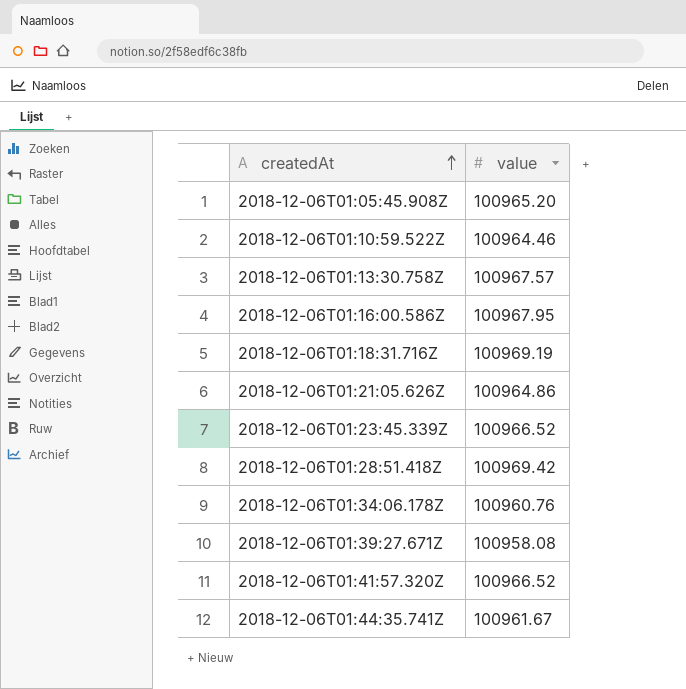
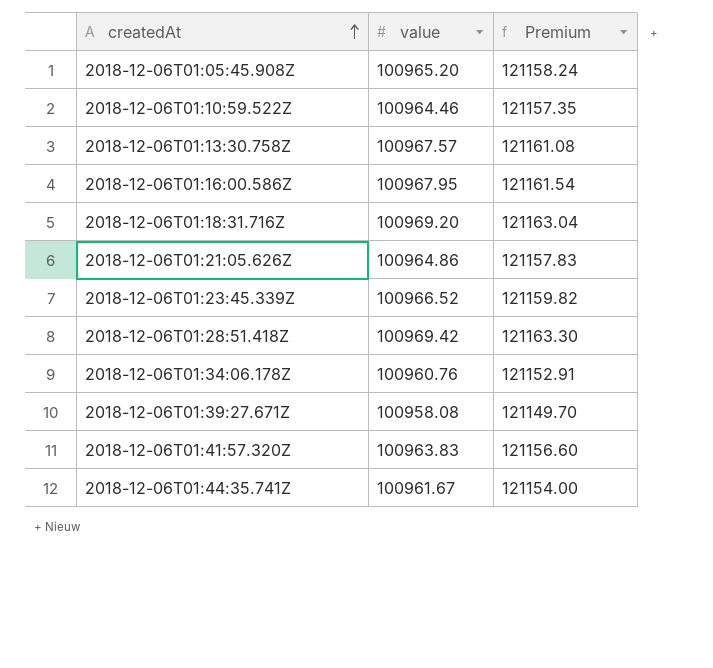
column Premium | formula: none -> [value] * 1.2
2018-12-06T01:18:31.716Z | value: 100969.19 -> 100969.20
2018-12-06T01:41:57.320Z | value: 100966.52 -> 100963.83

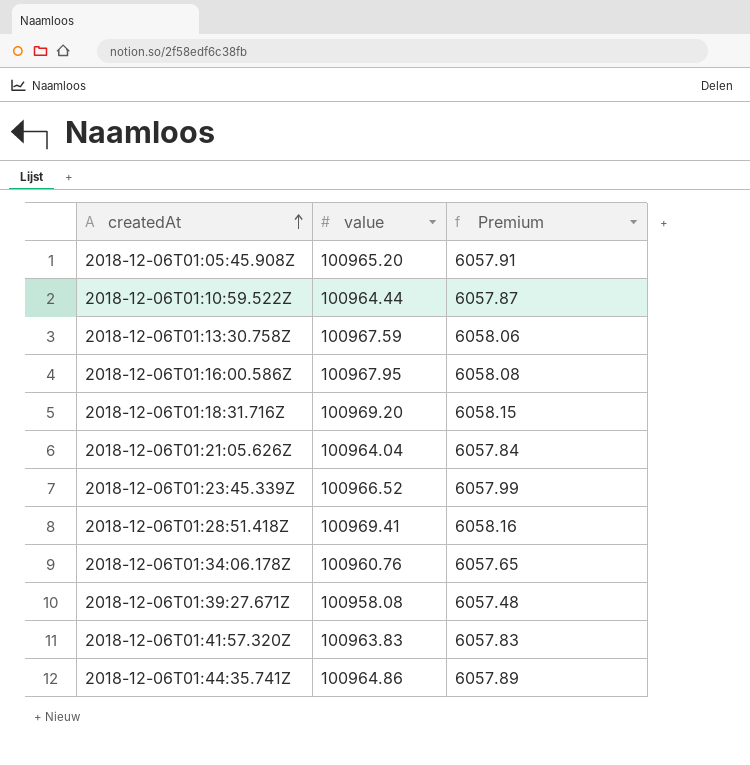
column Premium | formula: [value] * 1.2 -> [value] * 0.06
2018-12-06T01:10:59.522Z | value: 100964.46 -> 100964.44
2018-12-06T01:13:30.758Z | value: 100967.57 -> 100967.59
2018-12-06T01:21:05.626Z | value: 100964.86 -> 100964.04
2018-12-06T01:28:51.418Z | value: 100969.42 -> 100969.41
2018-12-06T01:44:35.741Z | value: 100961.67 -> 100964.86

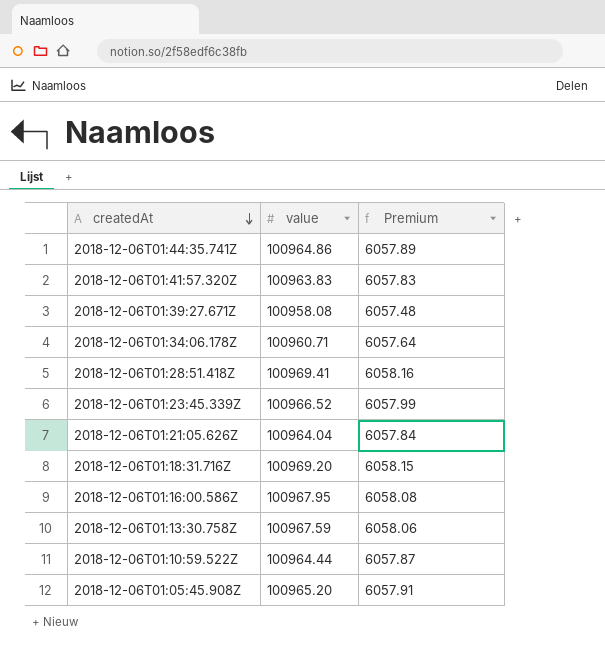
row order: createdAt ascending -> createdAt descending
2018-12-06T01:34:06.178Z | value: 100960.76 -> 100960.71
2018-12-06T01:34:06.178Z | Premium: 6057.65 -> 6057.64

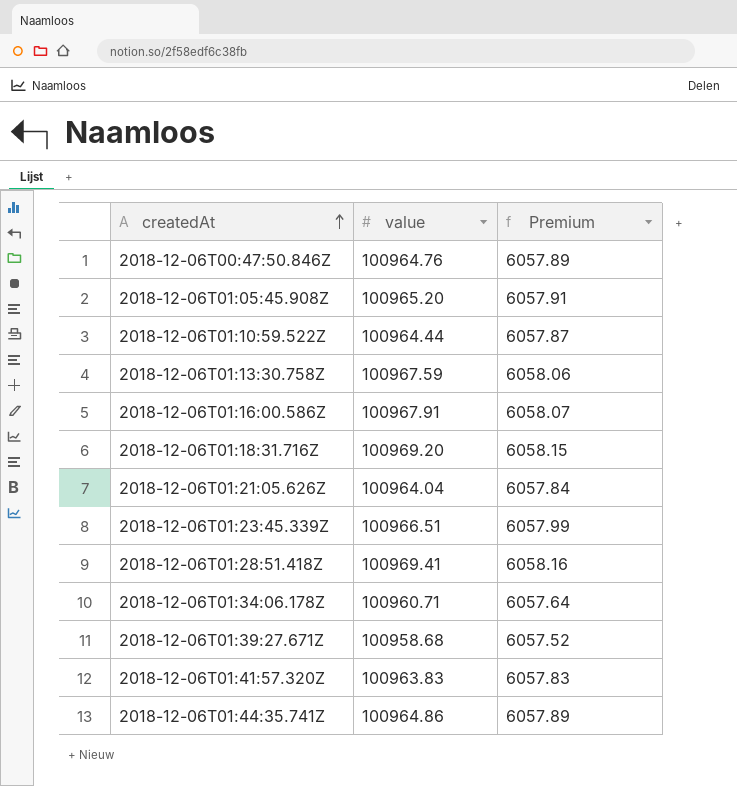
row order: createdAt descending -> createdAt ascending
row 2018-12-06T00:47:50.846Z: none -> 100964.76 | 6057.89
2018-12-06T01:16:00.586Z | value: 100967.95 -> 100967.91
2018-12-06T01:16:00.586Z | Premium: 6058.08 -> 6058.07
2018-12-06T01:23:45.339Z | value: 100966.52 -> 100966.51
2018-12-06T01:39:27.671Z | value: 100958.08 -> 100958.68
2018-12-06T01:39:27.671Z | Premium: 6057.48 -> 6057.52

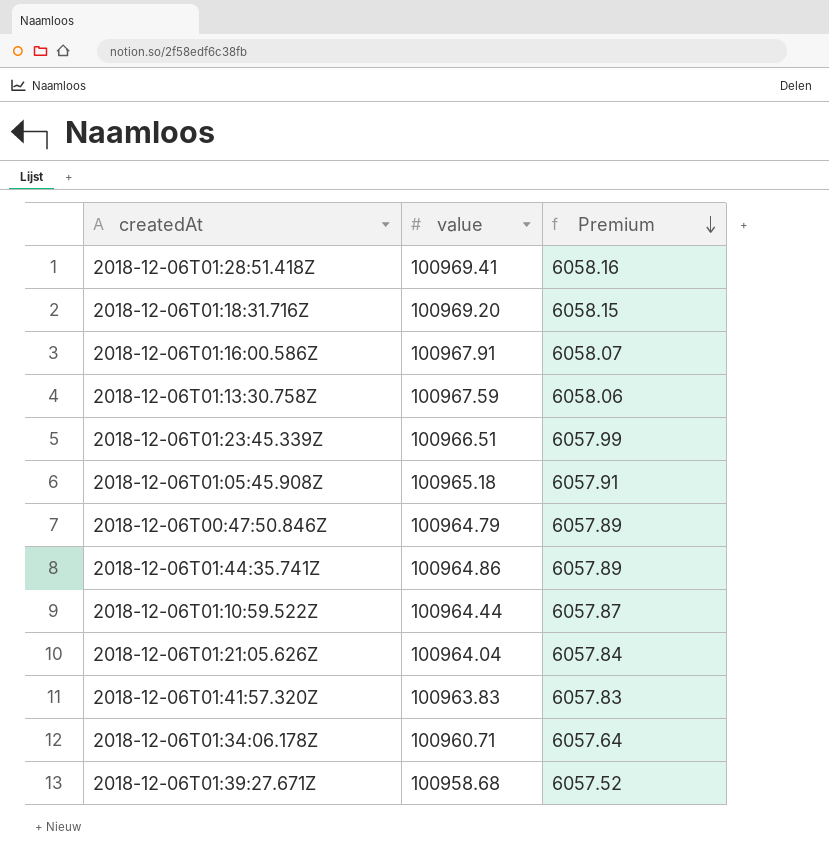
row order: createdAt ascending -> Premium descending
2018-12-06T01:05:45.908Z | value: 100965.20 -> 100965.18
2018-12-06T00:47:50.846Z | value: 100964.76 -> 100964.79

